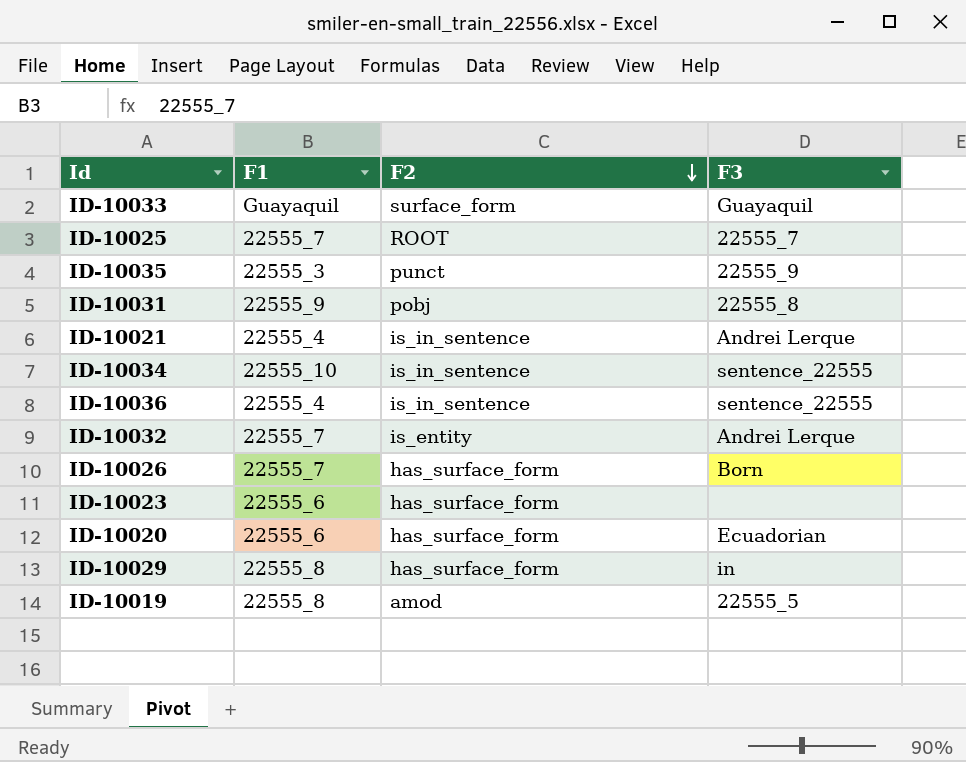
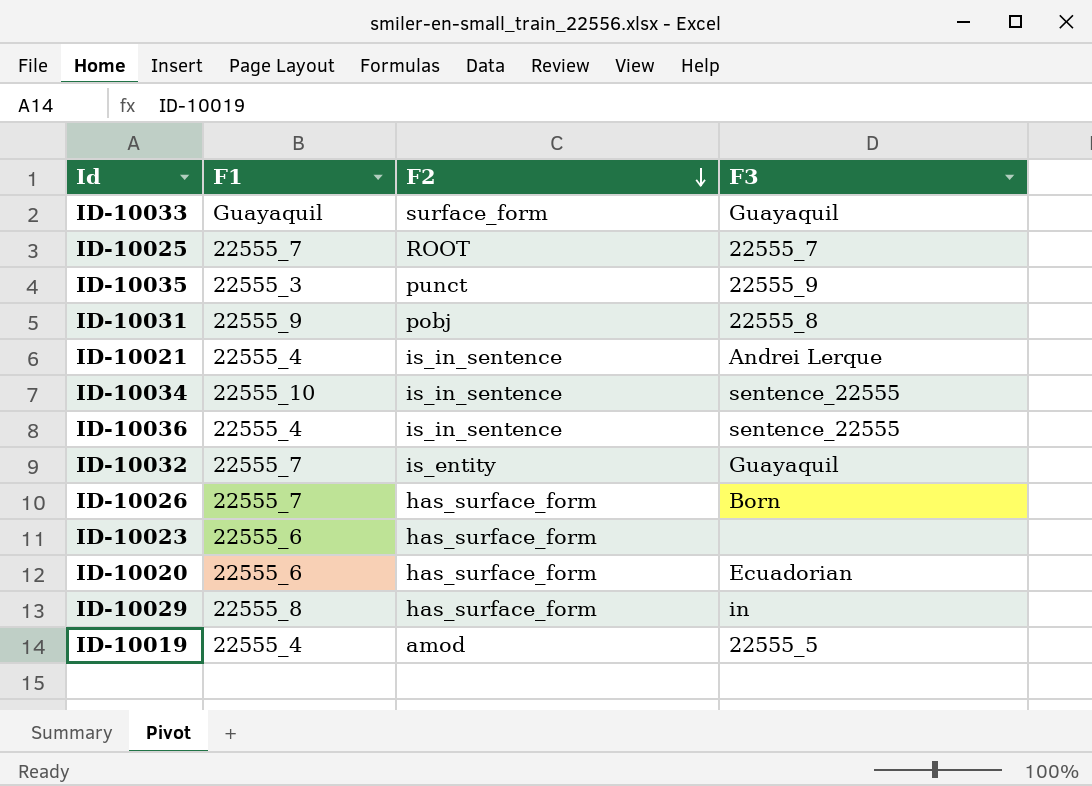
ID-10032 | F3: Andrei Lerque -> Guayaquil
ID-10019 | F1: 22555_8 -> 22555_4

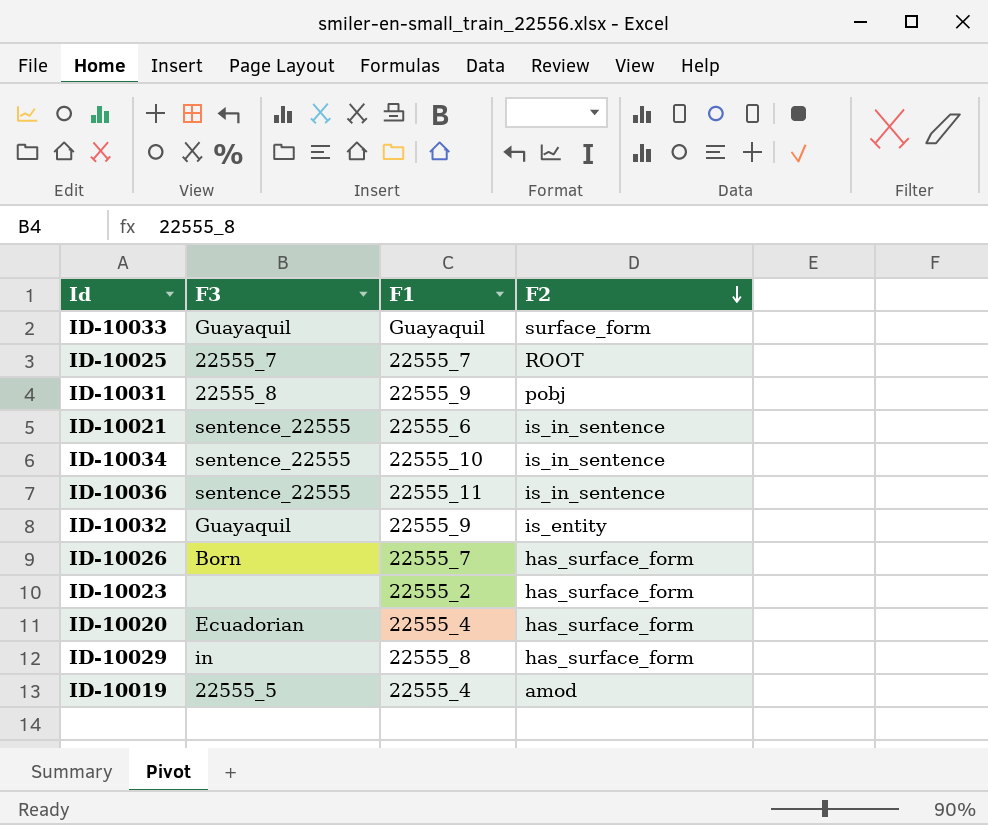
column F3 | position: 4 -> 2
row ID-10035: 22555_3 | punct | 22555_9 -> none
ID-10021 | F3: Andrei Lerque -> sentence_22555
ID-10021 | F1: 22555_4 -> 22555_6
ID-10036 | F1: 22555_4 -> 22555_11
ID-10032 | F1: 22555_7 -> 22555_9
ID-10023 | F1: 22555_6 -> 22555_2
ID-10020 | F1: 22555_6 -> 22555_4

